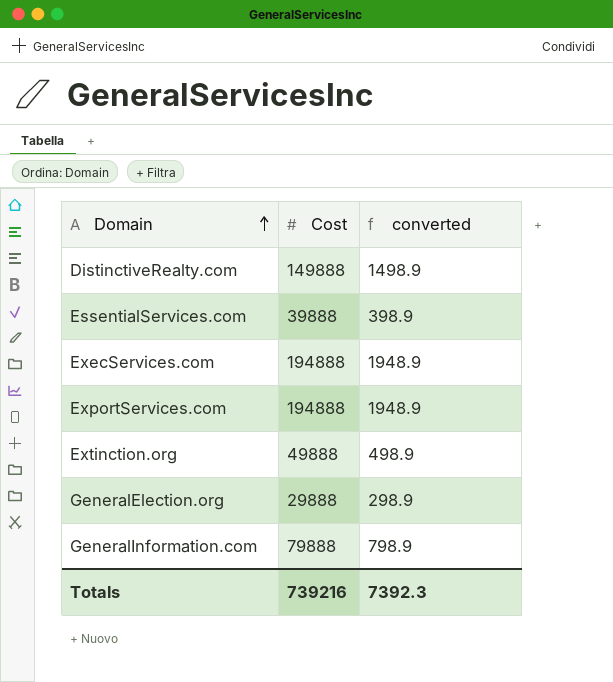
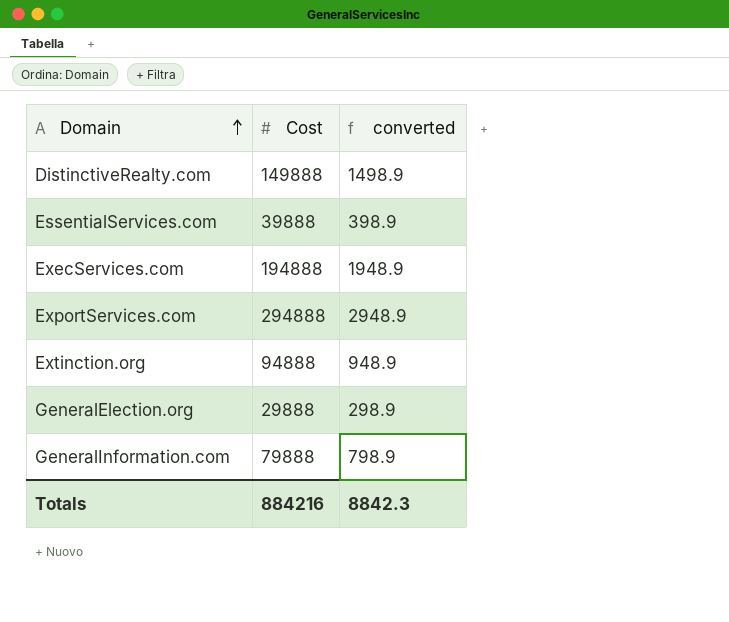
ExportServices.com | Cost: 194888 -> 294888
ExportServices.com | converted: 1948.9 -> 2948.9
Extinction.org | Cost: 49888 -> 94888
Extinction.org | converted: 498.9 -> 948.9
Totals | Cost: 739216 -> 884216
Totals | converted: 7392.3 -> 8842.3

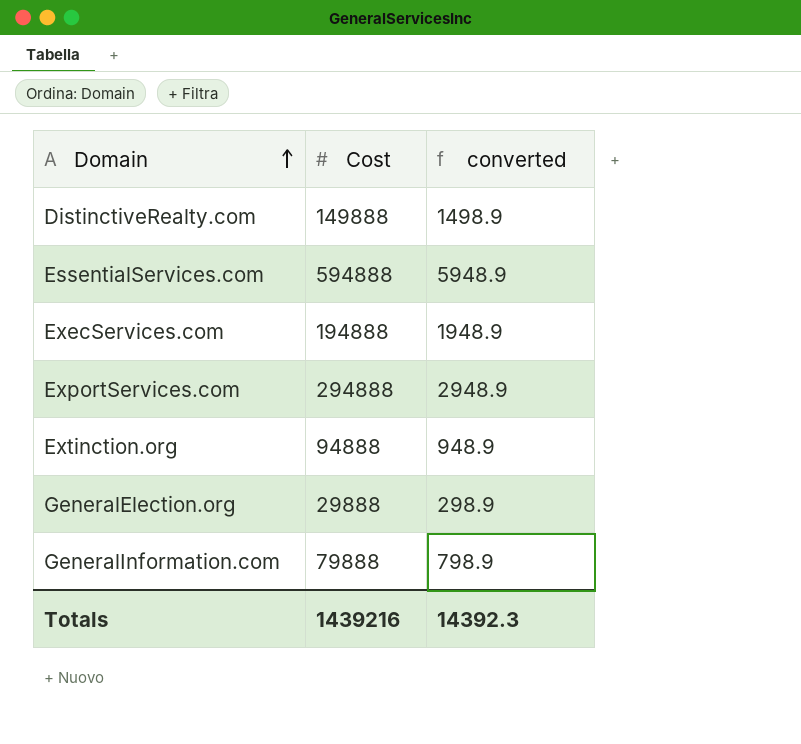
EssentialServices.com | Cost: 39888 -> 594888
EssentialServices.com | converted: 398.9 -> 5948.9
Totals | Cost: 884216 -> 1439216
Totals | converted: 8842.3 -> 14392.3

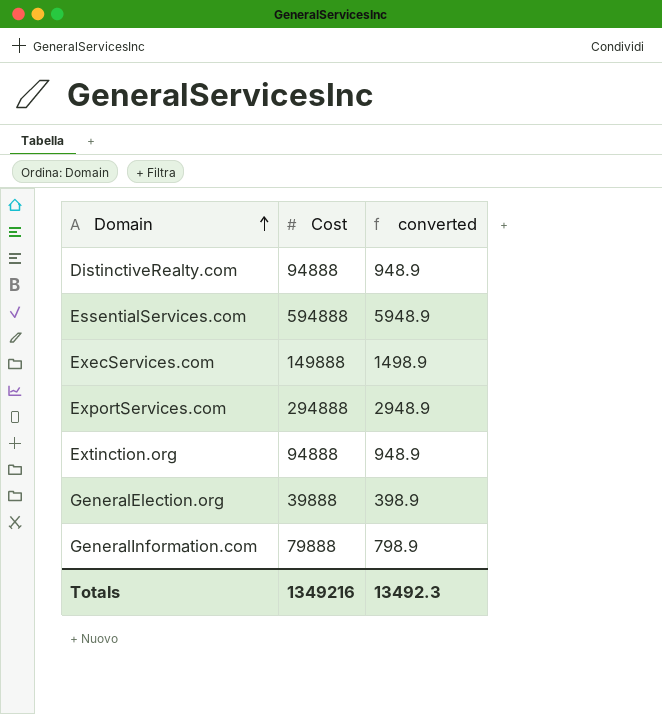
DistinctiveRealty.com | Cost: 149888 -> 94888
DistinctiveRealty.com | converted: 1498.9 -> 948.9
ExecServices.com | Cost: 194888 -> 149888
ExecServices.com | converted: 1948.9 -> 1498.9
GeneralElection.org | Cost: 29888 -> 39888
GeneralElection.org | converted: 298.9 -> 398.9
Totals | Cost: 1439216 -> 1349216
Totals | converted: 14392.3 -> 13492.3

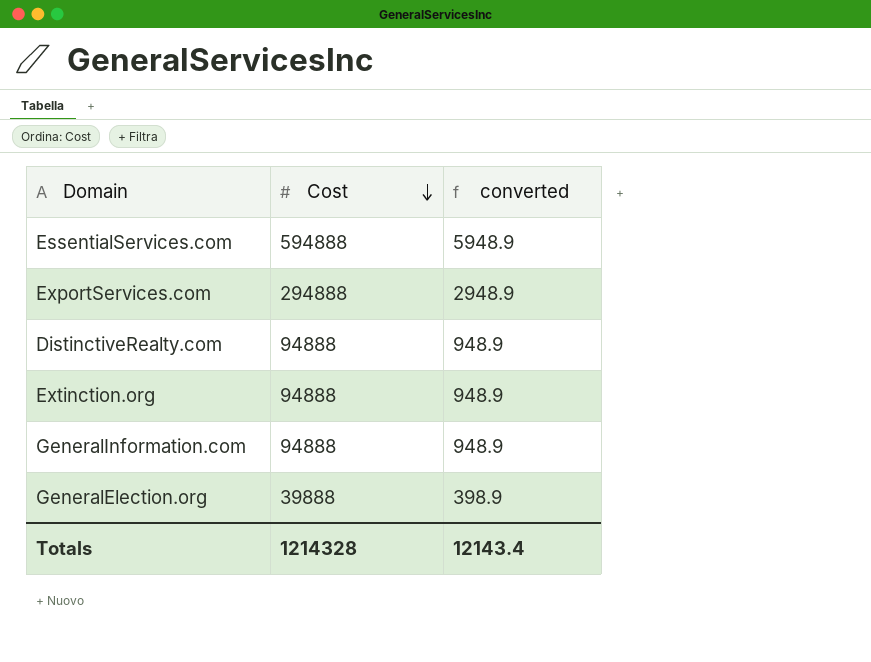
row order: Domain ascending -> Cost descending
row ExecServices.com: 149888 | 1498.9 -> none
GeneralInformation.com | Cost: 79888 -> 94888
GeneralInformation.com | converted: 798.9 -> 948.9
Totals | Cost: 1349216 -> 1214328
Totals | converted: 13492.3 -> 12143.4

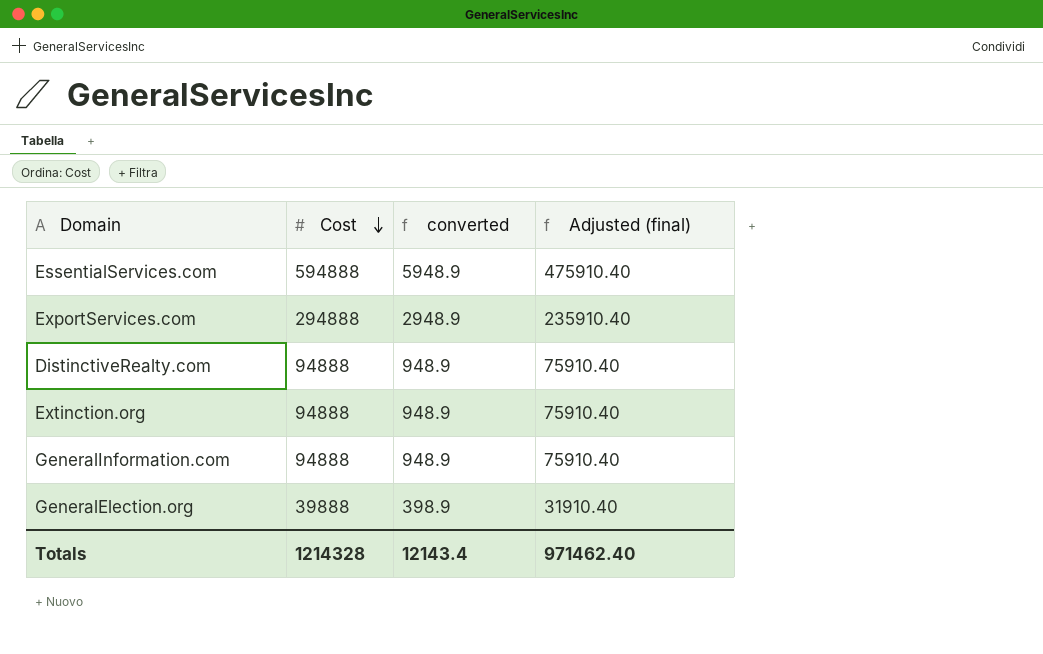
column Adjusted (final) | formula: none -> [Cost] * 0.8

